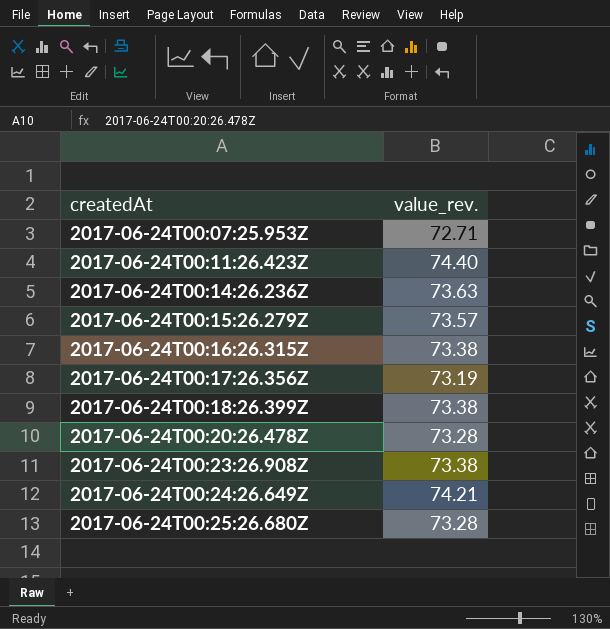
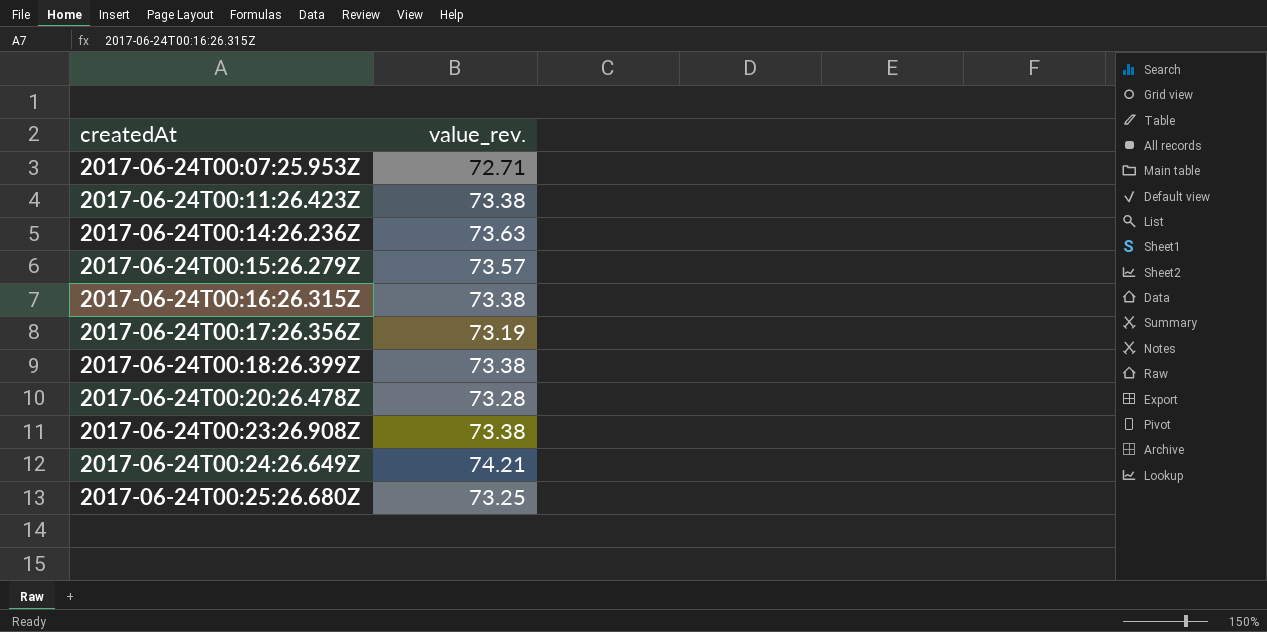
2017-06-24T00:11:26.423Z | value_rev.: 74.40 -> 73.38
2017-06-24T00:25:26.680Z | value_rev.: 73.28 -> 73.25

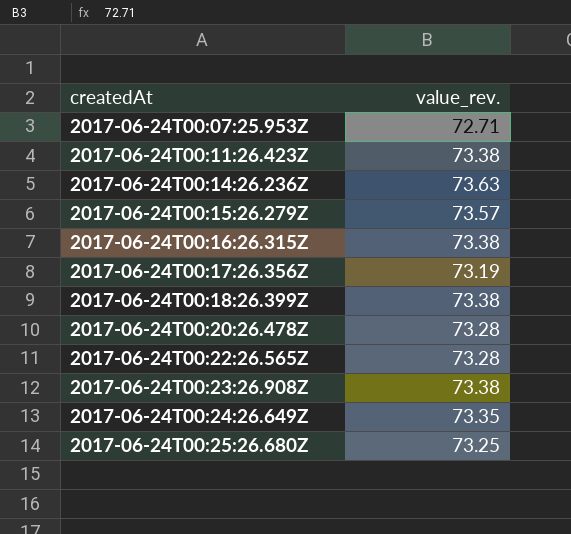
row 2017-06-24T00:22:26.565Z: none -> 73.28
2017-06-24T00:24:26.649Z | value_rev.: 74.21 -> 73.35

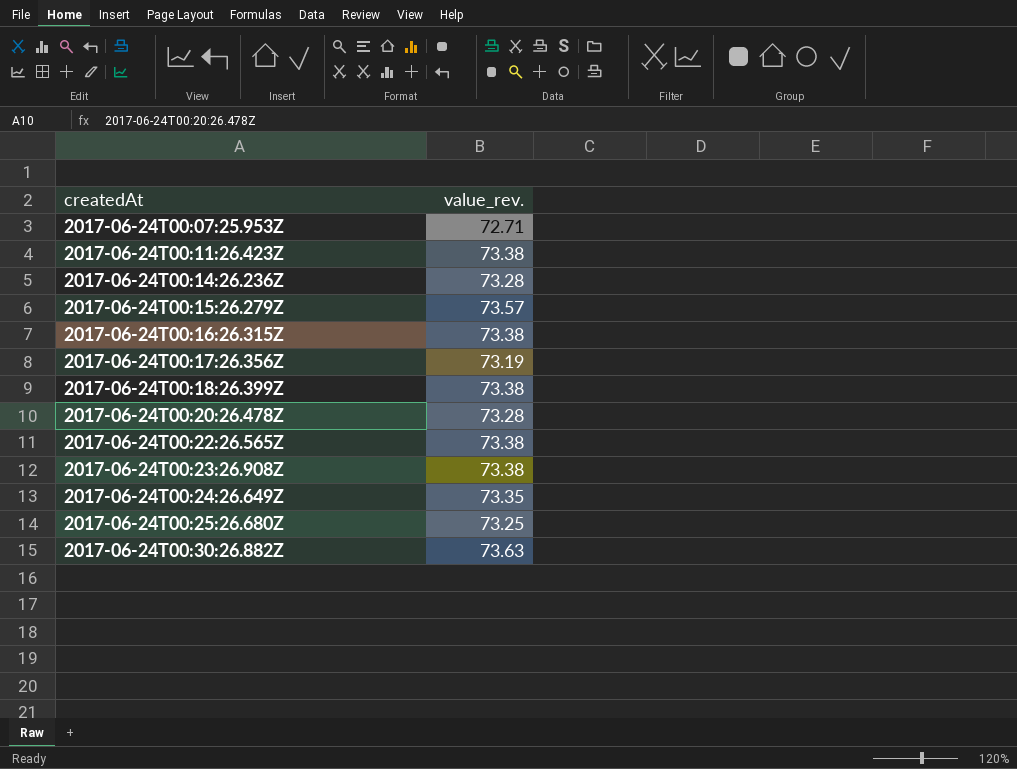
2017-06-24T00:14:26.236Z | value_rev.: 73.63 -> 73.28
2017-06-24T00:22:26.565Z | value_rev.: 73.28 -> 73.38
row 2017-06-24T00:30:26.882Z: none -> 73.63

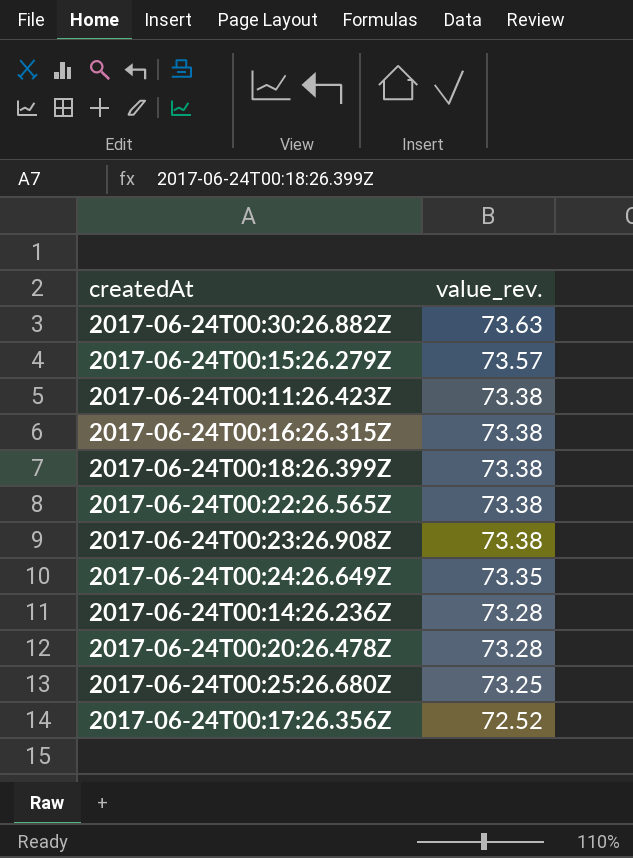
row order: createdAt ascending -> value_rev. descending
row 2017-06-24T00:07:25.953Z: 72.71 -> none
2017-06-24T00:17:26.356Z | value_rev.: 73.19 -> 72.52

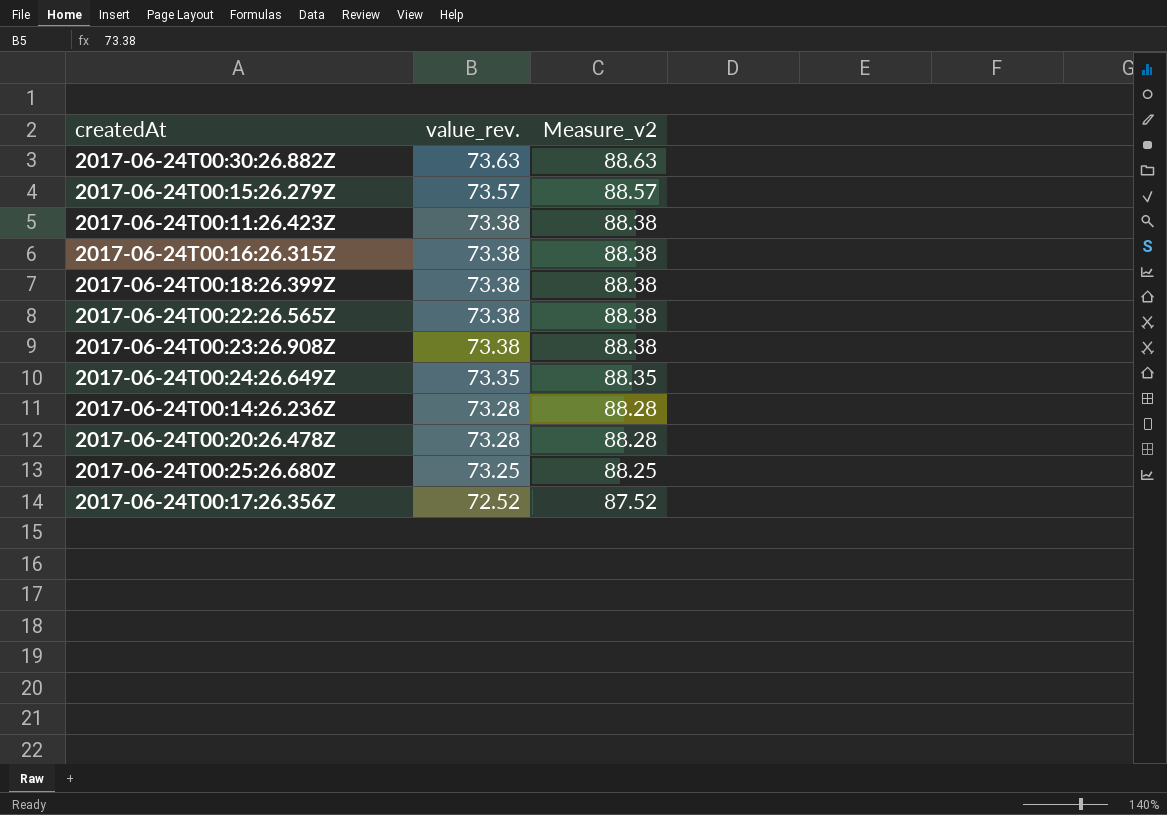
column Measure_v2 | formula: none -> [value_rev.] + 15

